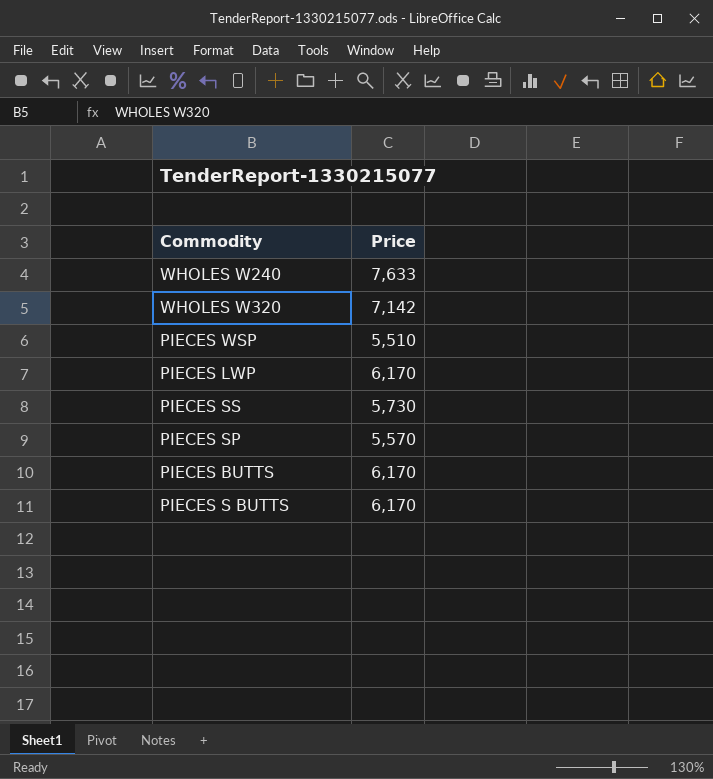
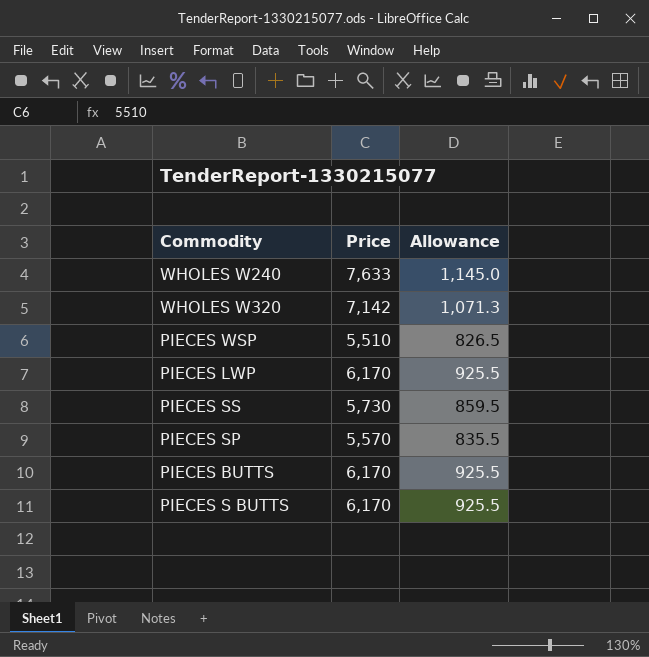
column Allowance | formula: none -> [Price] * 0.15

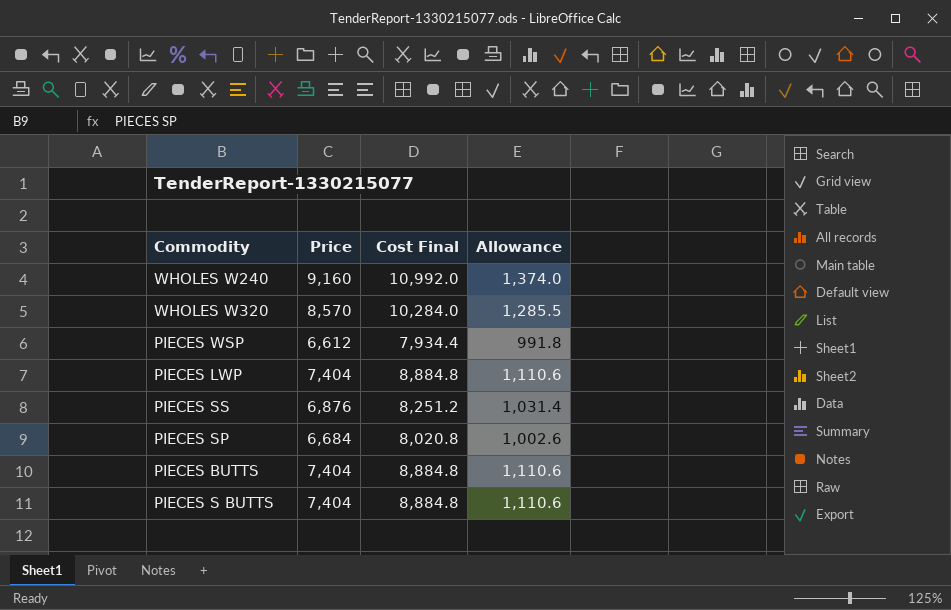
column Cost Final | formula: none -> [Price] * 1.2
WHOLES W240 | Price: 7,633 -> 9,160
WHOLES W240 | Allowance: 1,145.0 -> 1,374.0
WHOLES W320 | Price: 7,142 -> 8,570
WHOLES W320 | Allowance: 1,071.3 -> 1,285.5
PIECES WSP | Price: 5,510 -> 6,612
PIECES WSP | Allowance: 826.5 -> 991.8
PIECES LWP | Price: 6,170 -> 7,404
PIECES LWP | Allowance: 925.5 -> 1,110.6
PIECES SS | Price: 5,730 -> 6,876
PIECES SS | Allowance: 859.5 -> 1,031.4
PIECES SP | Price: 5,570 -> 6,684
PIECES SP | Allowance: 835.5 -> 1,002.6
PIECES BUTTS | Price: 6,170 -> 7,404
PIECES BUTTS | Allowance: 925.5 -> 1,110.6
PIECES S BUTTS | Price: 6,170 -> 7,404
PIECES S BUTTS | Allowance: 925.5 -> 1,110.6

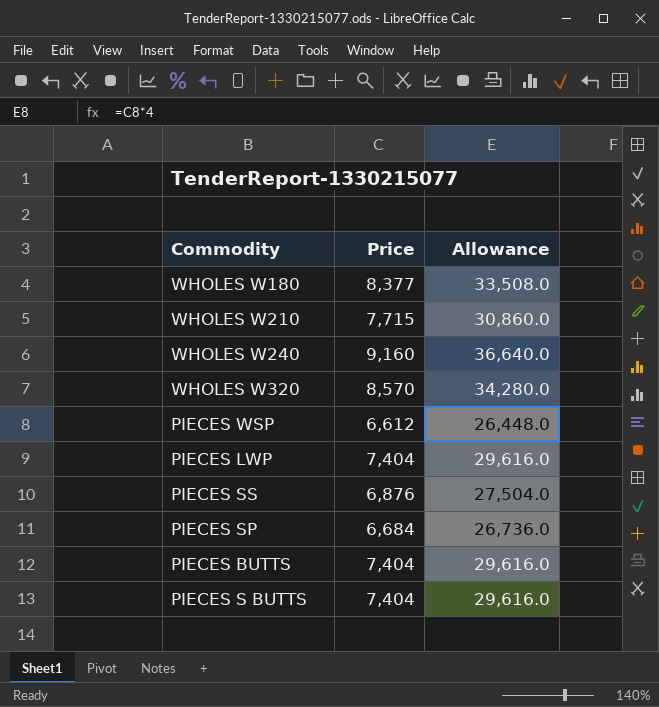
column Cost Final | formula: [Price] * 1.2 -> none
column Allowance | formula: [Price] * 0.15 -> [Price] * 4
row WHOLES W180: none -> 8,377 | 33,508.0
row WHOLES W210: none -> 7,715 | 30,860.0

